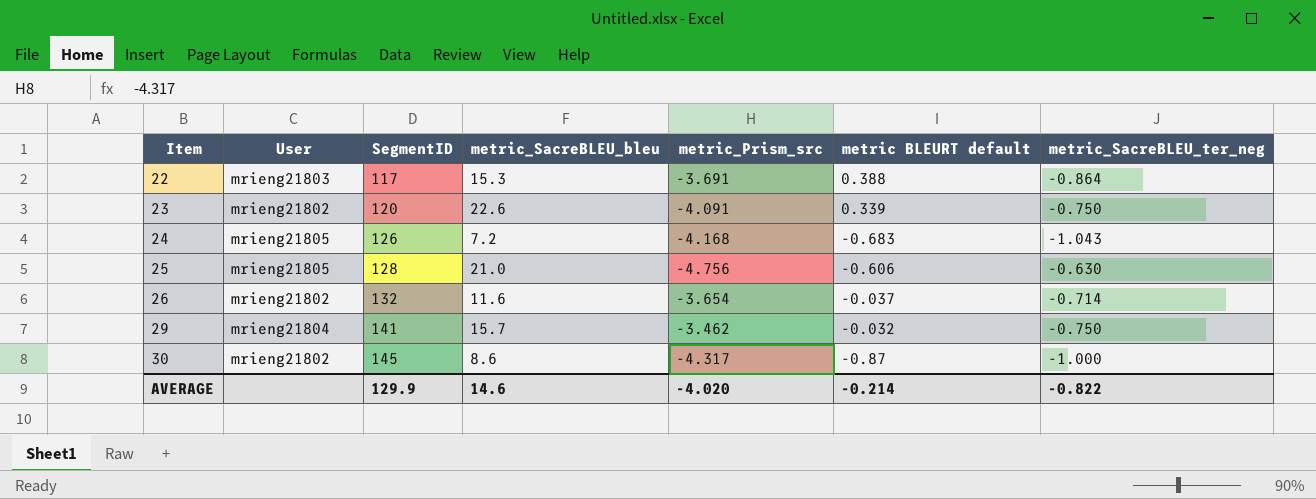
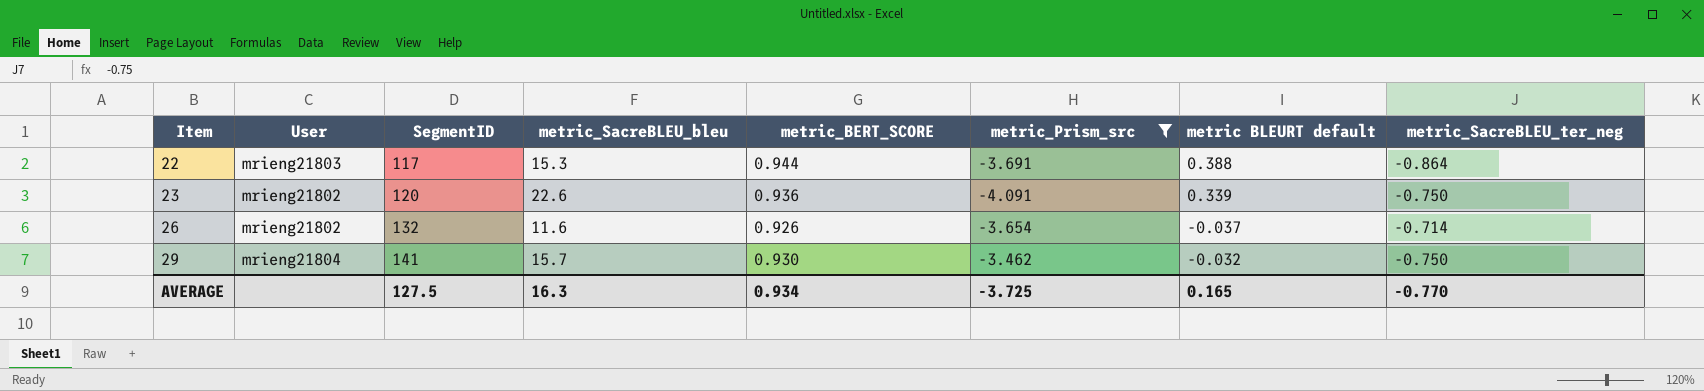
filter: none -> metric_Prism_src >= -4.091
column metric_BERT_SCORE | position: none -> 5
AVERAGE | SegmentID: 129.9 -> 127.5
AVERAGE | metric_SacreBLEU_bleu: 14.6 -> 16.3
AVERAGE | metric_Prism_src: -4.020 -> -3.725
AVERAGE | metric BLEURT default: -0.214 -> 0.165
AVERAGE | metric_SacreBLEU_ter_neg: -0.822 -> -0.770

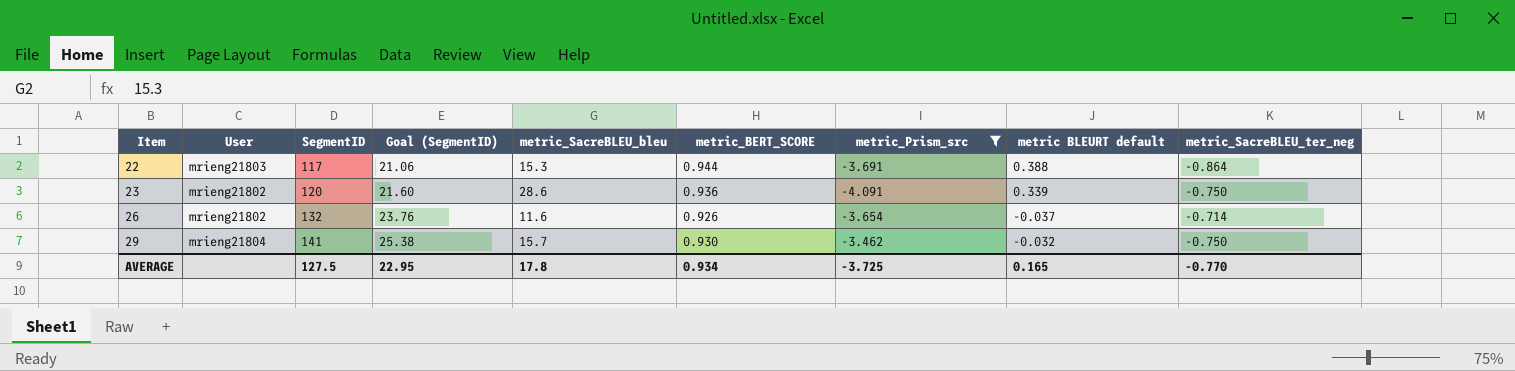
column Goal (SegmentID) | formula: none -> [SegmentID] * 0.18
23 | metric_SacreBLEU_bleu: 22.6 -> 28.6
AVERAGE | metric_SacreBLEU_bleu: 16.3 -> 17.8

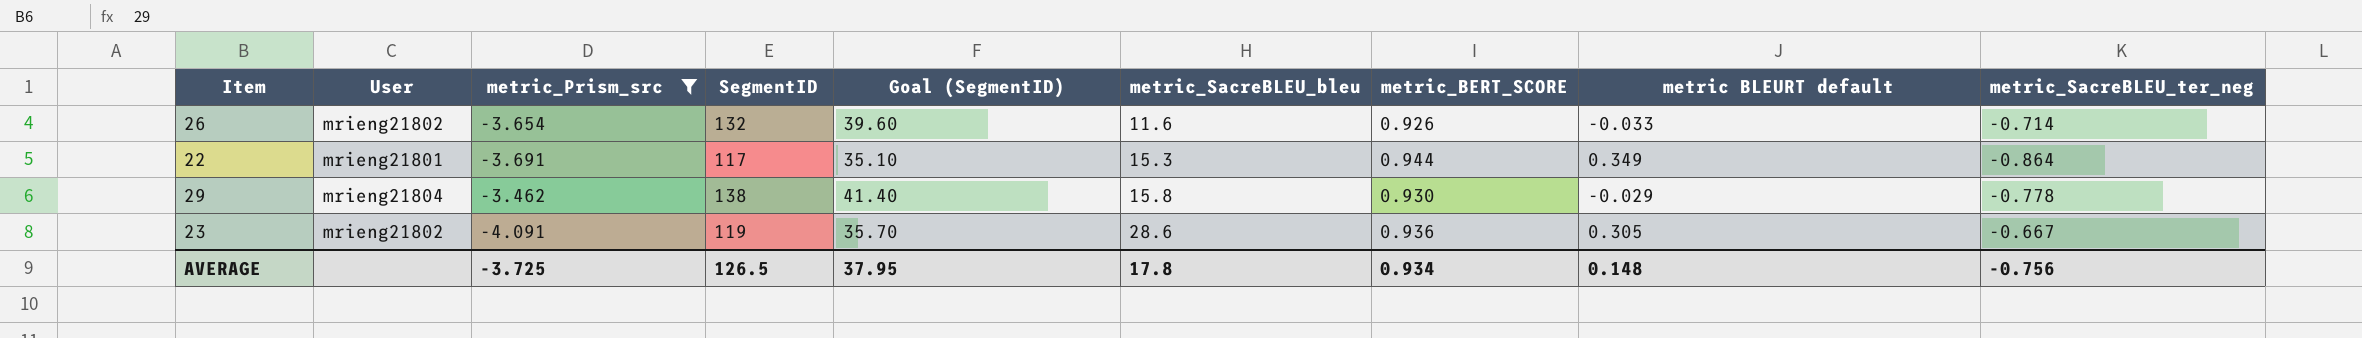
row order: Item ascending -> metric_SacreBLEU_bleu ascending
column metric_Prism_src | position: 7 -> 3
column Goal (SegmentID) | formula: [SegmentID] * 0.18 -> [SegmentID] * 0.3
26 | metric BLEURT default: -0.037 -> -0.033
22 | User: mrieng21803 -> mrieng21801
22 | metric BLEURT default: 0.388 -> 0.349
29 | SegmentID: 141 -> 138
29 | metric_SacreBLEU_bleu: 15.7 -> 15.8
29 | metric BLEURT default: -0.032 -> -0.029
29 | metric_SacreBLEU_ter_neg: -0.750 -> -0.778
23 | SegmentID: 120 -> 119
23 | metric BLEURT default: 0.339 -> 0.305
23 | metric_SacreBLEU_ter_neg: -0.750 -> -0.667
AVERAGE | SegmentID: 127.5 -> 126.5
AVERAGE | Goal (SegmentID): 22.95 -> 37.95
AVERAGE | metric BLEURT default: 0.165 -> 0.148
AVERAGE | metric_SacreBLEU_ter_neg: -0.770 -> -0.756

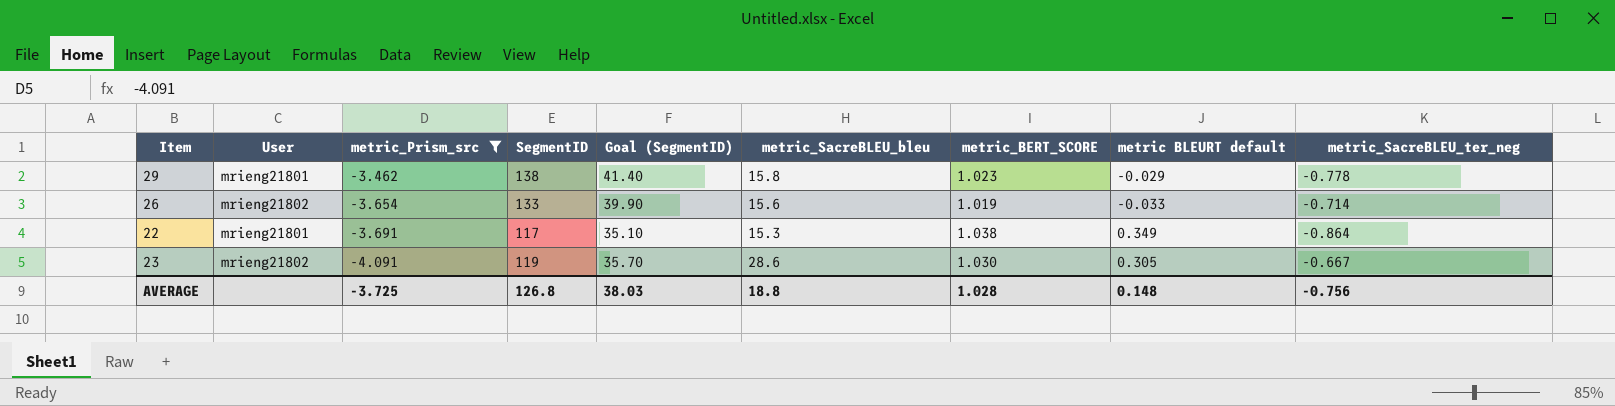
row order: metric_SacreBLEU_bleu ascending -> metric_Prism_src descending
29 | User: mrieng21804 -> mrieng21801
29 | metric_BERT_SCORE: 0.930 -> 1.023
26 | SegmentID: 132 -> 133
26 | Goal (SegmentID): 39.60 -> 39.90
26 | metric_SacreBLEU_bleu: 11.6 -> 15.6
26 | metric_BERT_SCORE: 0.926 -> 1.019
22 | metric_BERT_SCORE: 0.944 -> 1.038
23 | metric_BERT_SCORE: 0.936 -> 1.030
AVERAGE | SegmentID: 126.5 -> 126.8
AVERAGE | Goal (SegmentID): 37.95 -> 38.03
AVERAGE | metric_SacreBLEU_bleu: 17.8 -> 18.8
AVERAGE | metric_BERT_SCORE: 0.934 -> 1.028

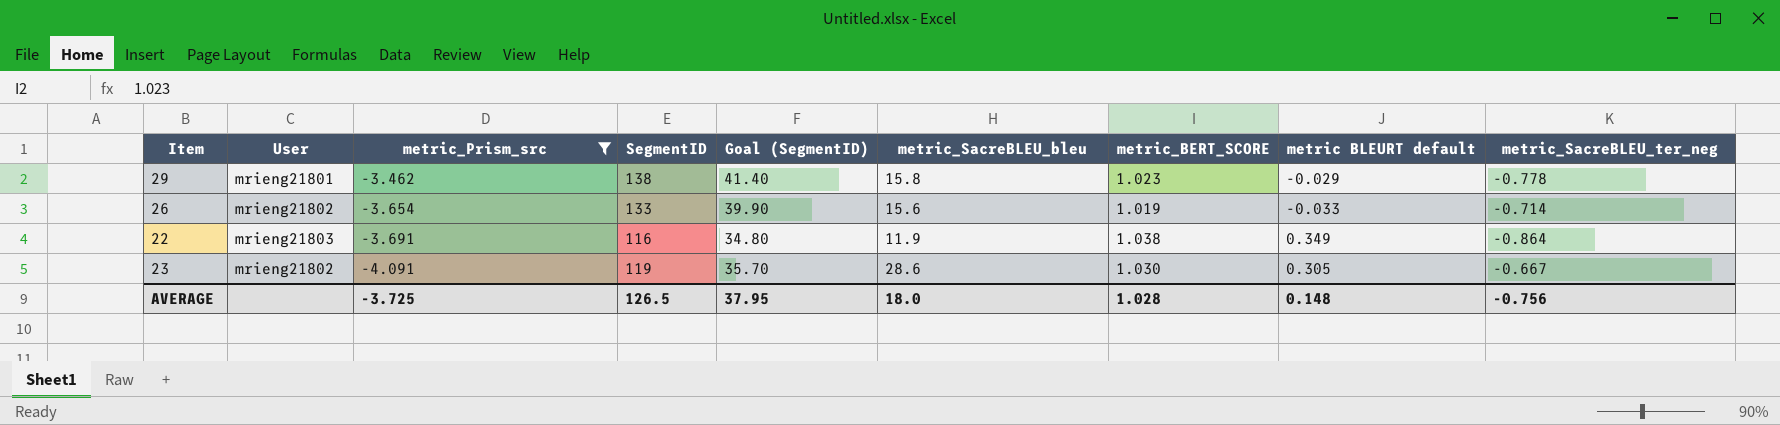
22 | User: mrieng21801 -> mrieng21803
22 | SegmentID: 117 -> 116
22 | Goal (SegmentID): 35.10 -> 34.80
22 | metric_SacreBLEU_bleu: 15.3 -> 11.9
AVERAGE | SegmentID: 126.8 -> 126.5
AVERAGE | Goal (SegmentID): 38.03 -> 37.95
AVERAGE | metric_SacreBLEU_bleu: 18.8 -> 18.0

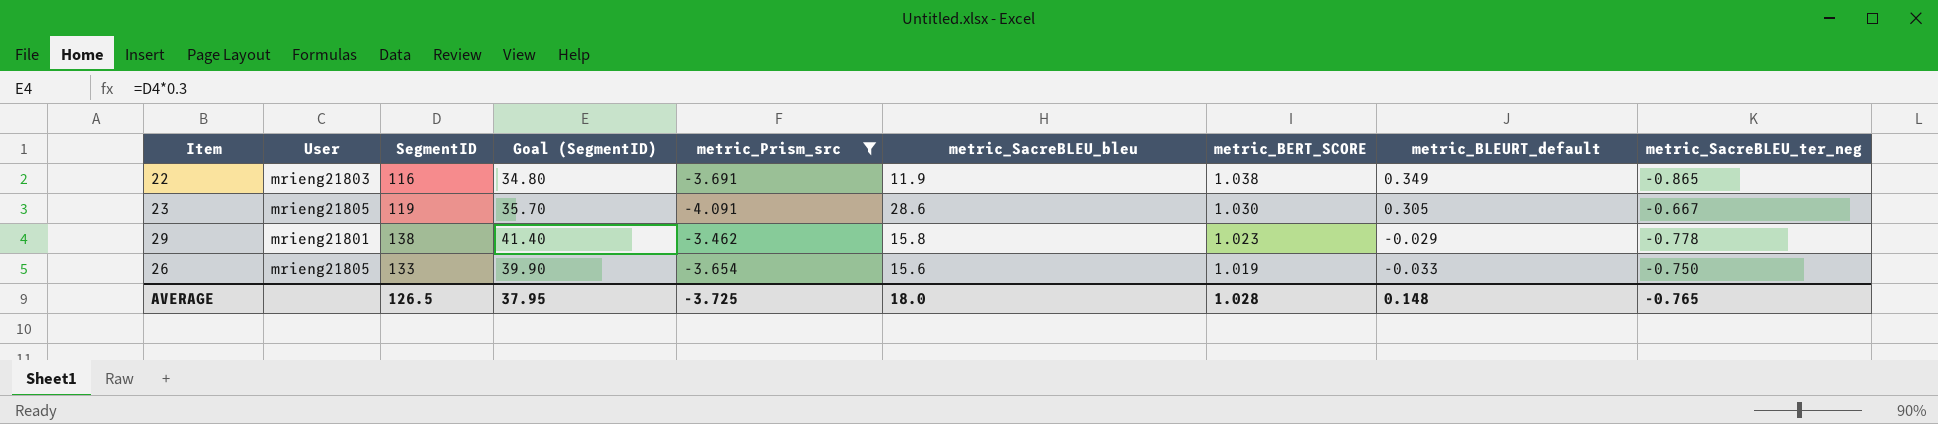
row order: metric_Prism_src descending -> metric_BERT_SCORE descending
column metric_Prism_src | position: 3 -> 5
column name: metric BLEURT default -> metric_BLEURT_default
22 | metric_SacreBLEU_ter_neg: -0.864 -> -0.865
23 | User: mrieng21802 -> mrieng21805
26 | User: mrieng21802 -> mrieng21805
26 | metric_SacreBLEU_ter_neg: -0.714 -> -0.750
AVERAGE | metric_SacreBLEU_ter_neg: -0.756 -> -0.765

